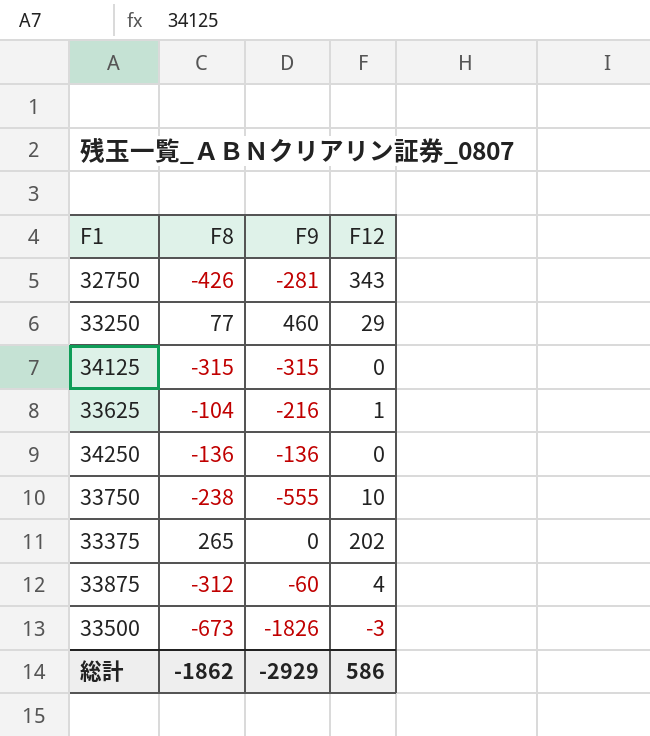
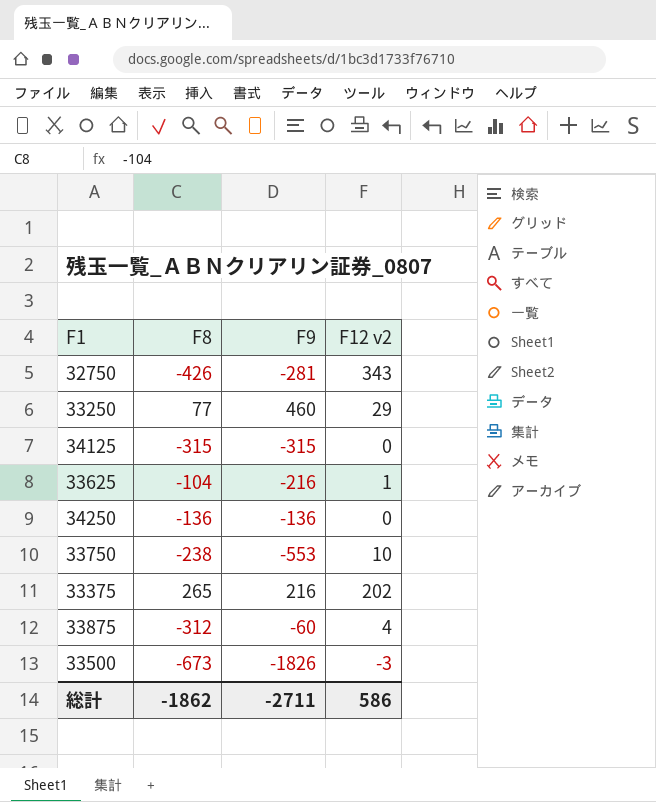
column name: F12 -> F12 v2
33750 | F9: -555 -> -553
33375 | F9: 0 -> 216
総計 | F9: -2929 -> -2711

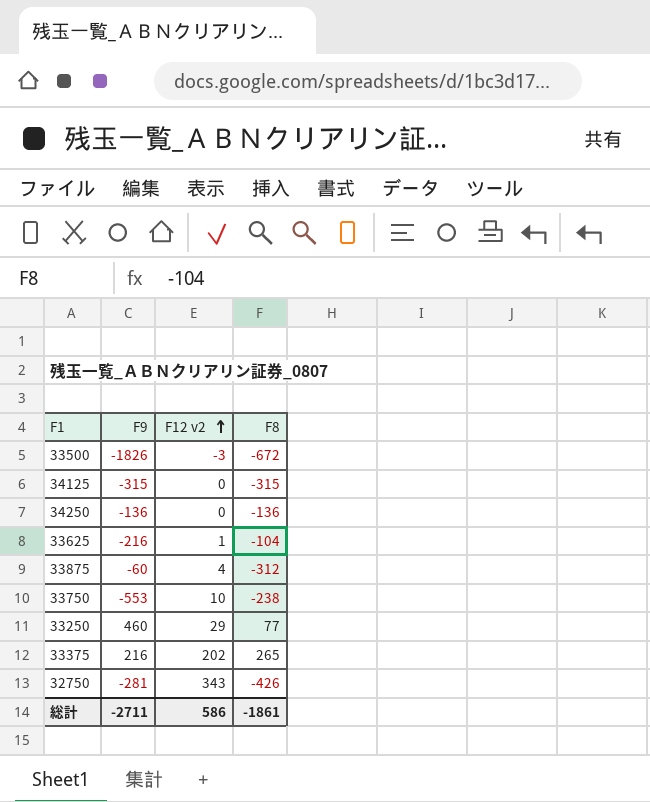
row order: none -> F12 v2 ascending
column F8 | position: 2 -> 4
33500 | F8: -673 -> -672
総計 | F8: -1862 -> -1861

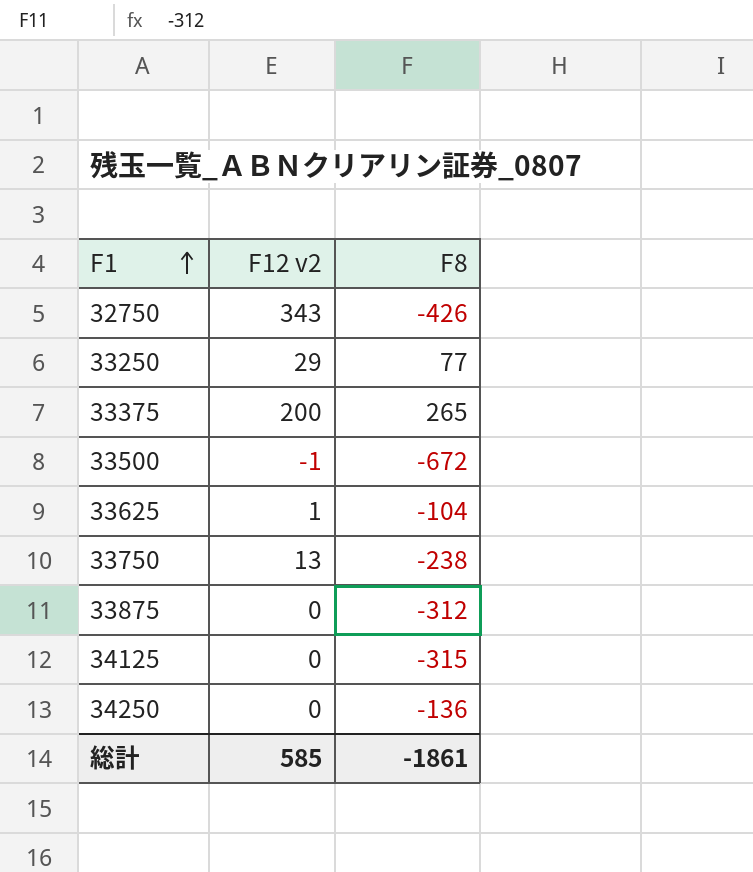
row order: F12 v2 ascending -> F1 ascending
column F9 | position: 2 -> none
33375 | F12 v2: 202 -> 200
33500 | F12 v2: -3 -> -1
33750 | F12 v2: 10 -> 13
33875 | F12 v2: 4 -> 0
総計 | F12 v2: 586 -> 585

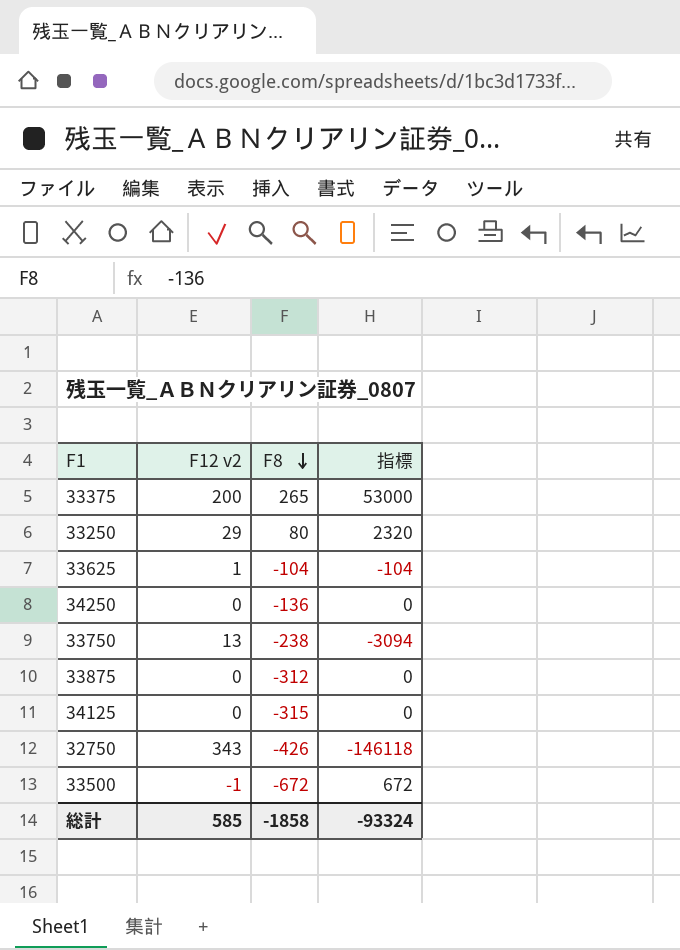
row order: F1 ascending -> F8 descending
column 指標 | formula: none -> [F12 v2] * [F8]
33250 | F8: 77 -> 80
総計 | F8: -1861 -> -1858

